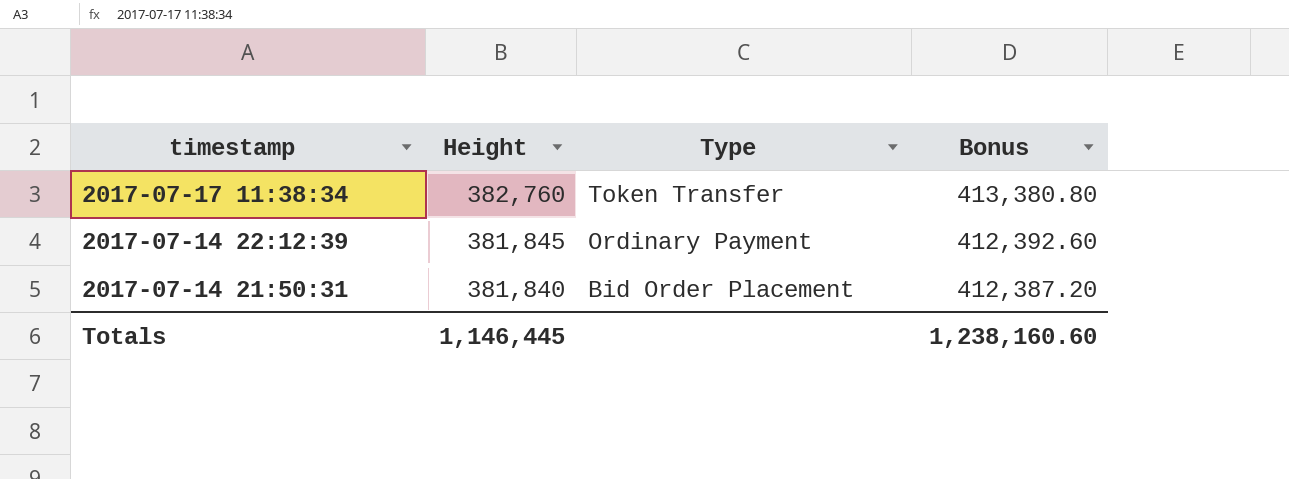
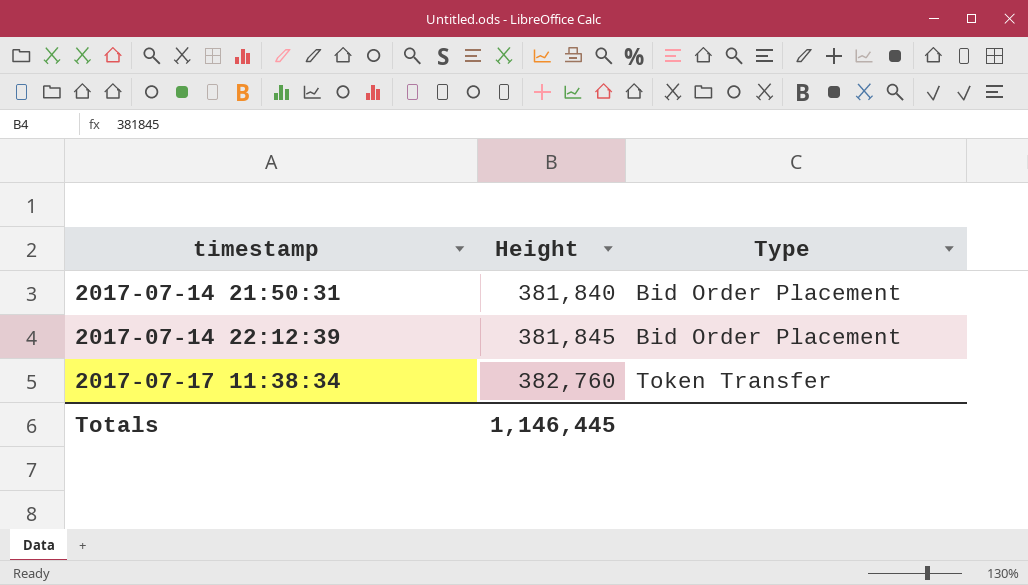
row order: timestamp descending -> timestamp ascending
column Bonus | formula: [Height] * 1.08 -> none
2017-07-14 22:12:39 | Type: Ordinary Payment -> Bid Order Placement

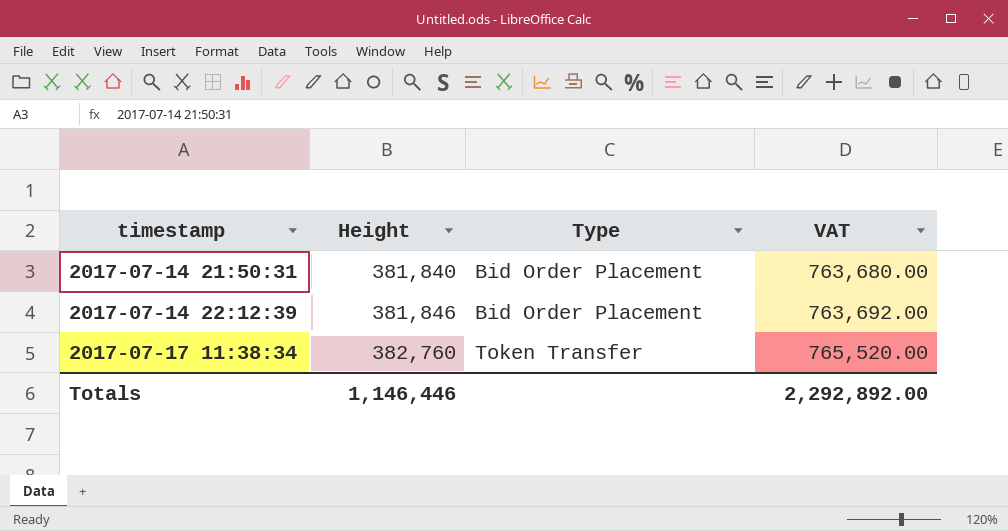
column VAT | formula: none -> [Height] * 2
2017-07-14 22:12:39 | Height: 381,845 -> 381,846
Totals | Height: 1,146,445 -> 1,146,446

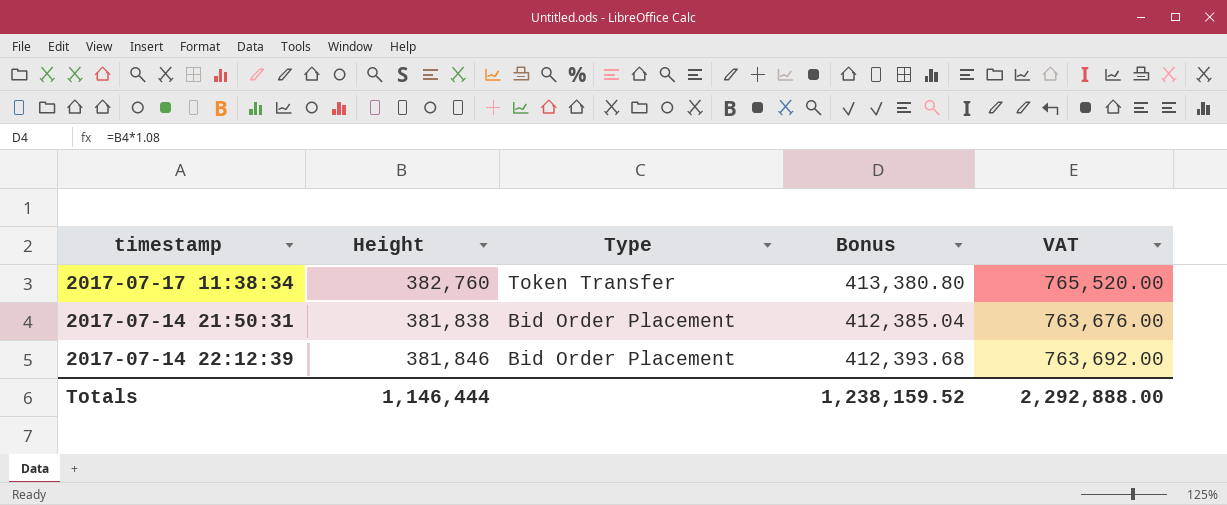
row order: timestamp ascending -> Type descending
column Bonus | formula: none -> [Height] * 1.08
2017-07-14 21:50:31 | Height: 381,840 -> 381,838
2017-07-14 21:50:31 | VAT: 763,680.00 -> 763,676.00
Totals | Height: 1,146,446 -> 1,146,444
Totals | VAT: 2,292,892.00 -> 2,292,888.00

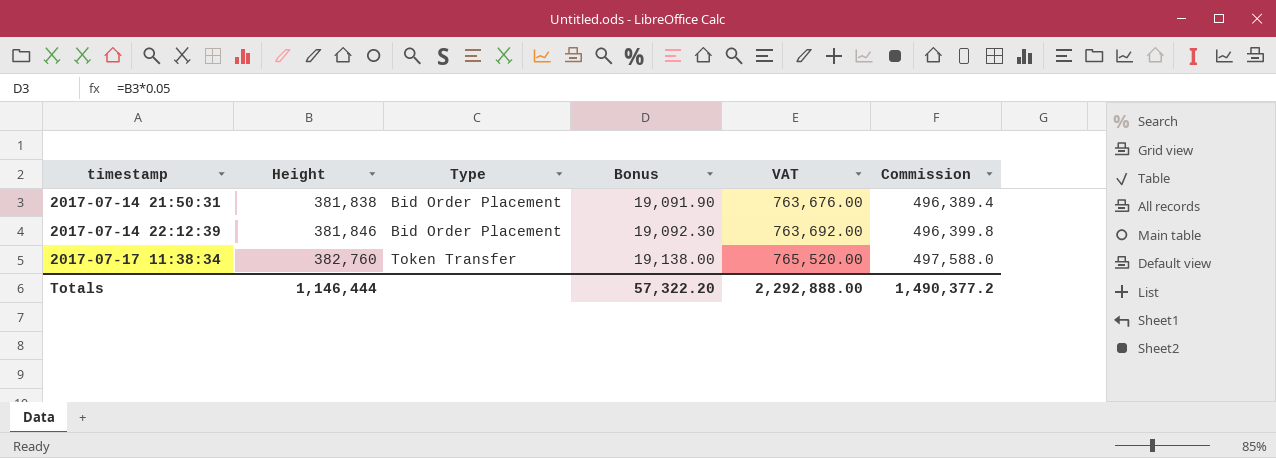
row order: Type descending -> timestamp ascending
column Bonus | formula: [Height] * 1.08 -> [Height] * 0.05
column Commission | formula: none -> [Height] * 1.3
Totals | Bonus: 1,238,159.52 -> 57,322.20

